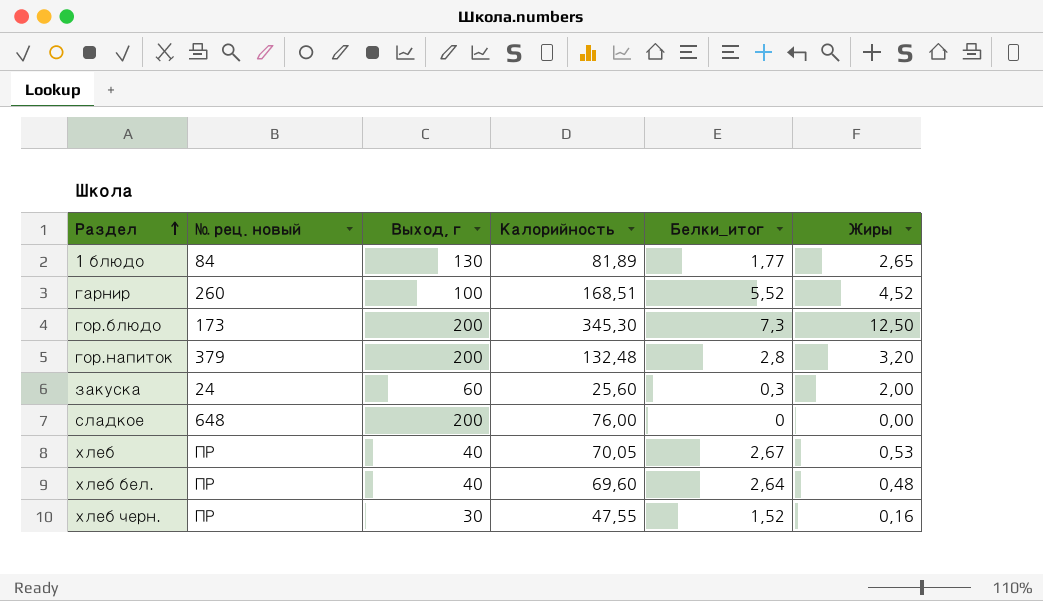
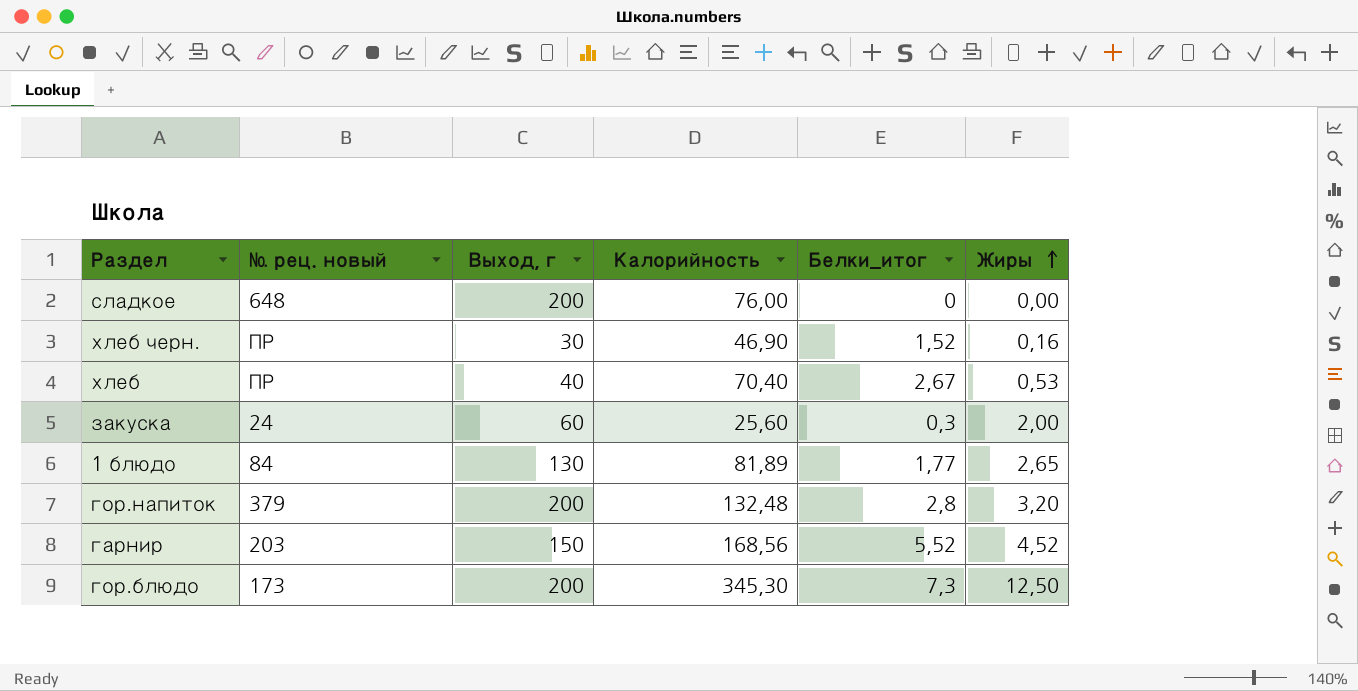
row order: Раздел ascending -> Жиры ascending
row хлеб бел.: ПР | 40 | 69,60 | 2,64 | 0,48 -> none
хлеб черн. | Калорийность: 47,55 -> 46,90
хлеб | Калорийность: 70,05 -> 70,40
гарнир | № рец. новый: 260 -> 203
гарнир | Выход, г: 100 -> 150
гарнир | Калорийность: 168,51 -> 168,56

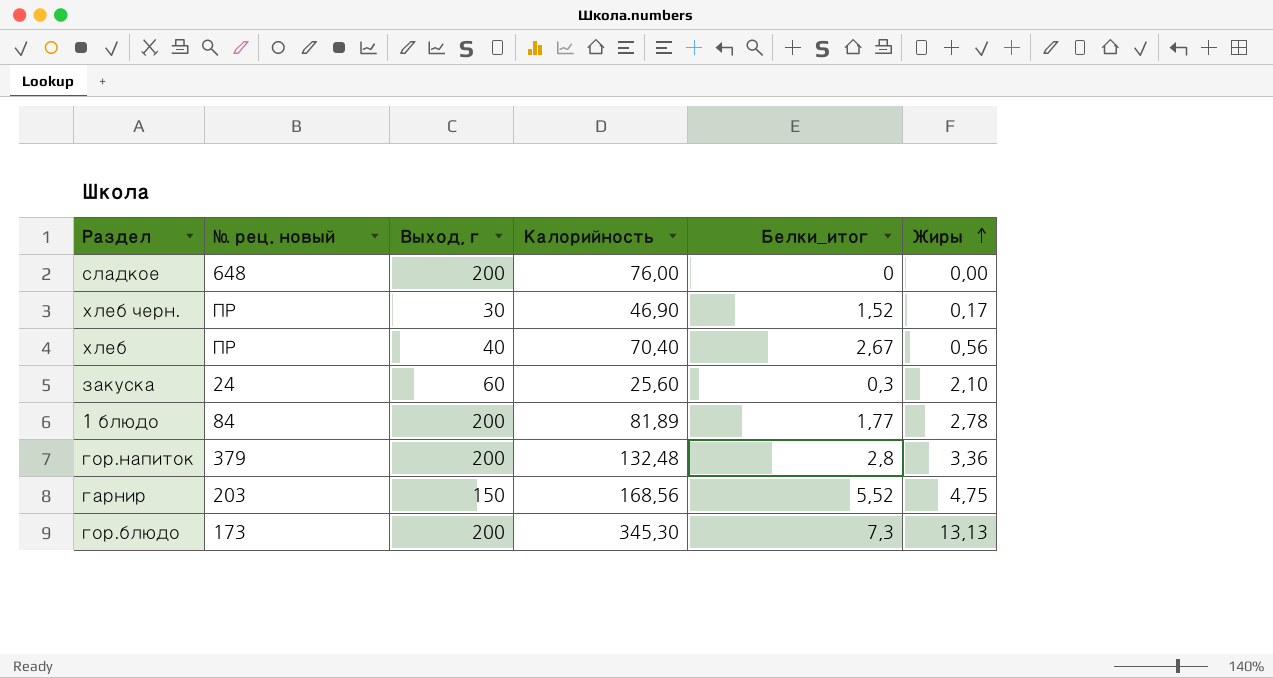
хлеб черн. | Жиры: 0,16 -> 0,17
хлеб | Жиры: 0,53 -> 0,56
закуска | Жиры: 2,00 -> 2,10
1 блюдо | Выход, г: 130 -> 200
1 блюдо | Жиры: 2,65 -> 2,78
гор.напиток | Жиры: 3,20 -> 3,36
гарнир | Жиры: 4,52 -> 4,75
гор.блюдо | Жиры: 12,50 -> 13,13

